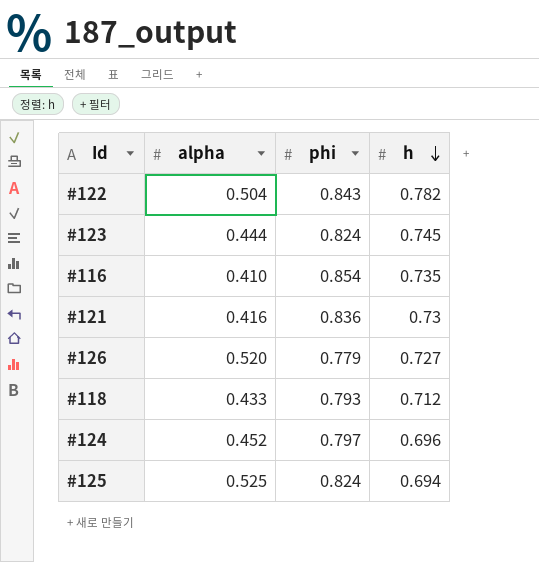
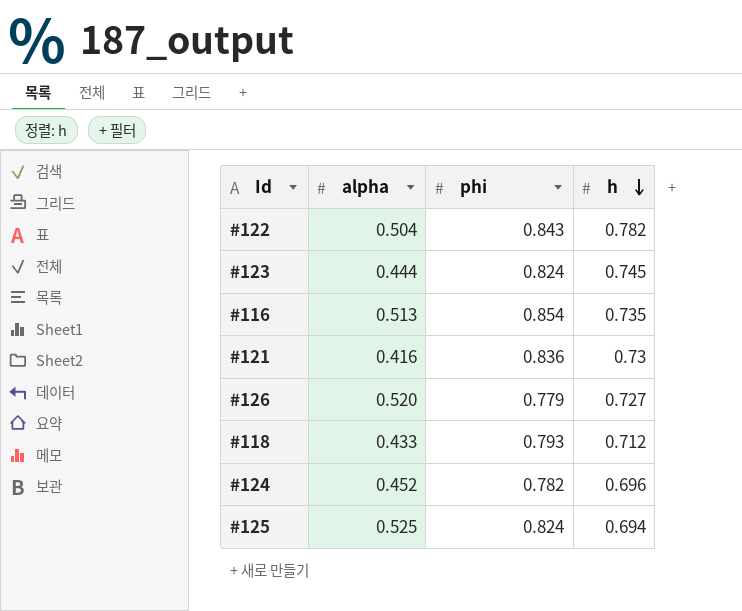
#116 | alpha: 0.410 -> 0.513
#124 | phi: 0.797 -> 0.782

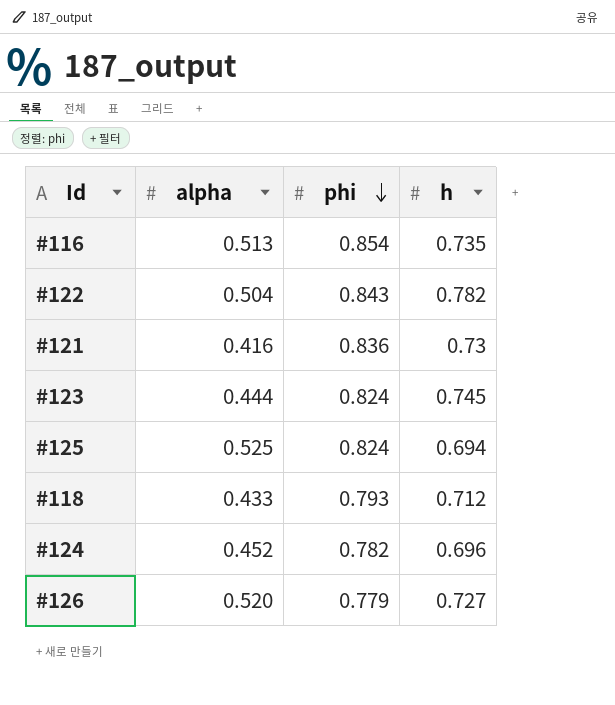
row order: h descending -> phi descending

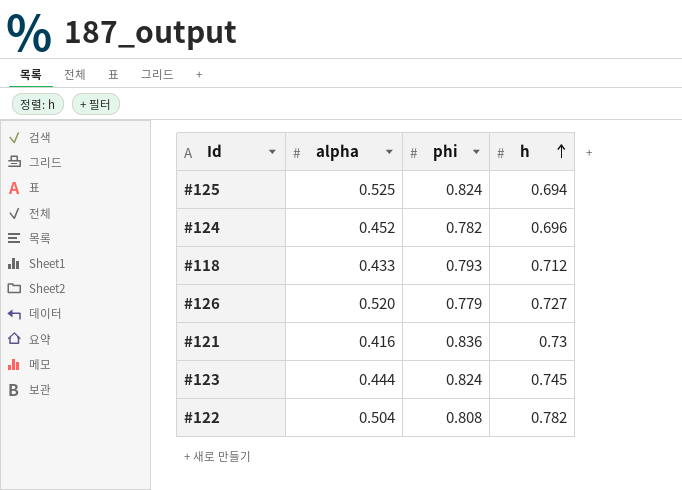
row order: phi descending -> h ascending
row #116: 0.513 | 0.854 | 0.735 -> none
#122 | phi: 0.843 -> 0.808

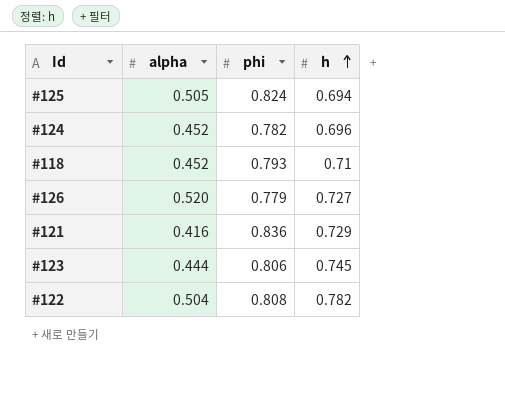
#125 | alpha: 0.525 -> 0.505
#118 | alpha: 0.433 -> 0.452
#118 | h: 0.712 -> 0.71
#121 | h: 0.73 -> 0.729
#123 | phi: 0.824 -> 0.806

